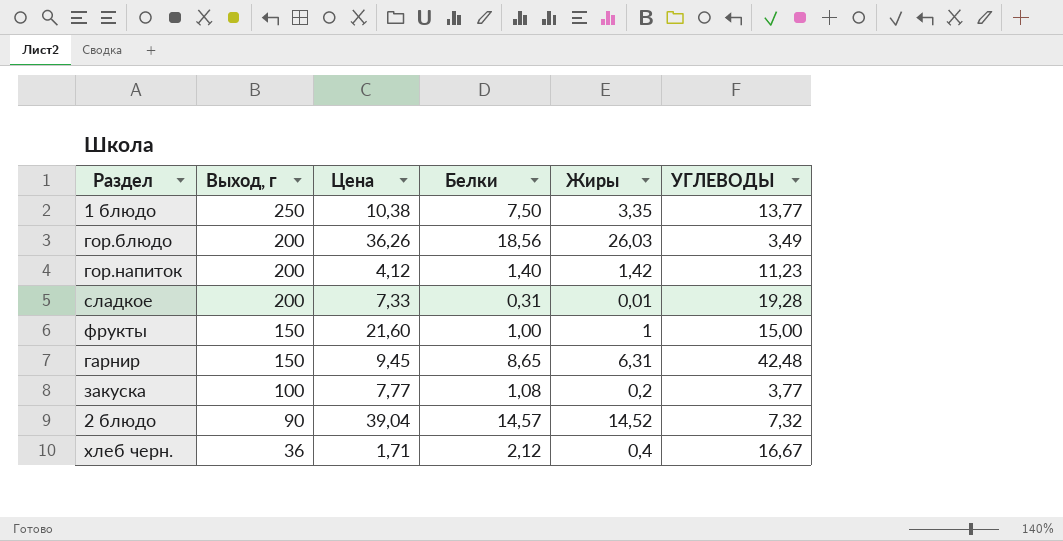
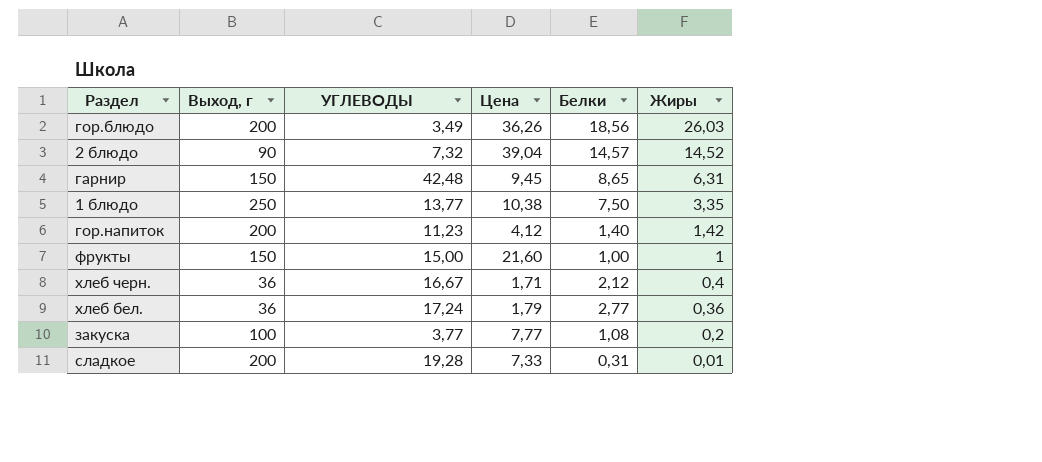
row order: Выход, г descending -> Жиры descending
column УГЛЕВОДЫ | position: 6 -> 3
row хлеб бел.: none -> 36 | 17,24 | 1,79 | 2,77 | 0,36

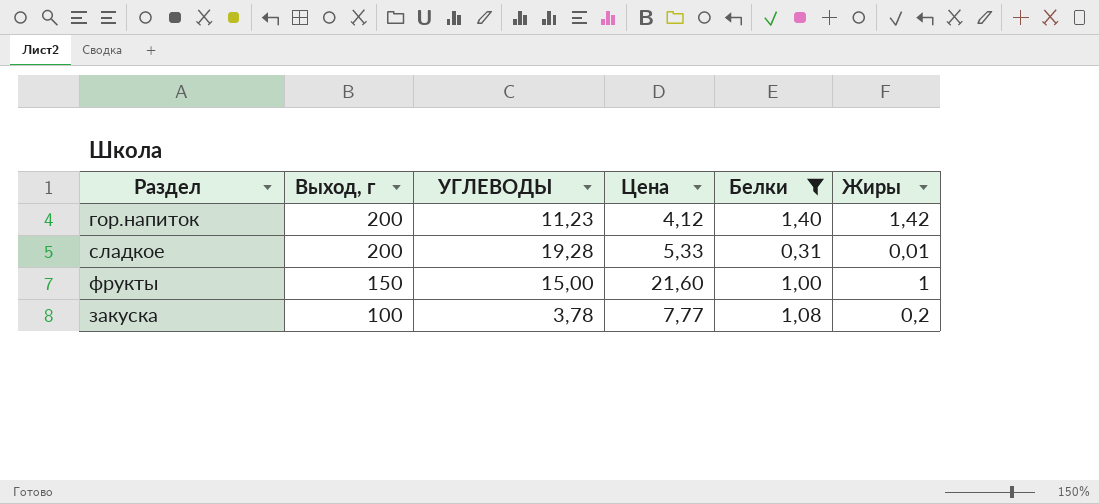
filter: none -> Белки <= 1,40
row order: Жиры descending -> Выход, г descending
сладкое | Цена: 7,33 -> 5,33
закуска | УГЛЕВОДЫ: 3,77 -> 3,78

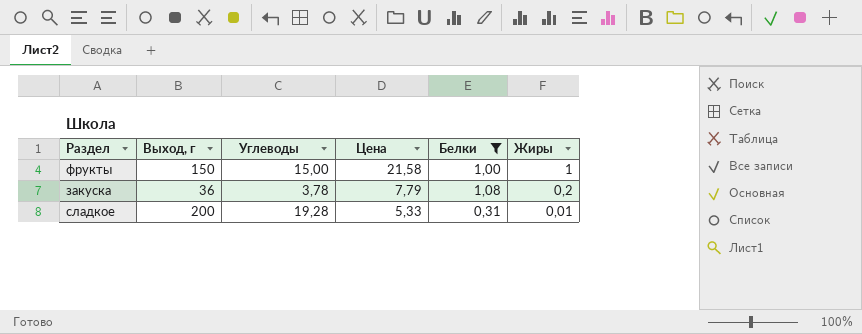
row order: Выход, г descending -> Цена descending
column name: УГЛЕВОДЫ -> Углеводы
row гор.напиток: 200 | 11,23 | 4,12 | 1,40 | 1,42 -> none
фрукты | Цена: 21,60 -> 21,58
закуска | Выход, г: 100 -> 36
закуска | Цена: 7,77 -> 7,79

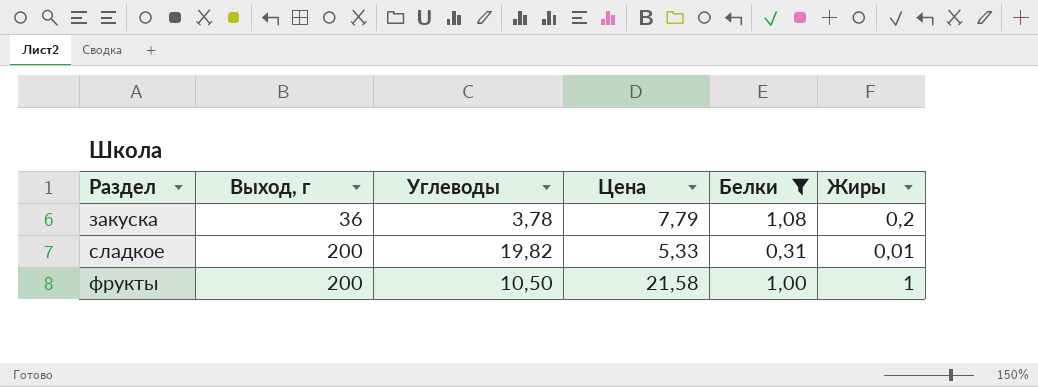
row order: Цена descending -> Раздел ascending
сладкое | Углеводы: 19,28 -> 19,82
фрукты | Выход, г: 150 -> 200
фрукты | Углеводы: 15,00 -> 10,50

